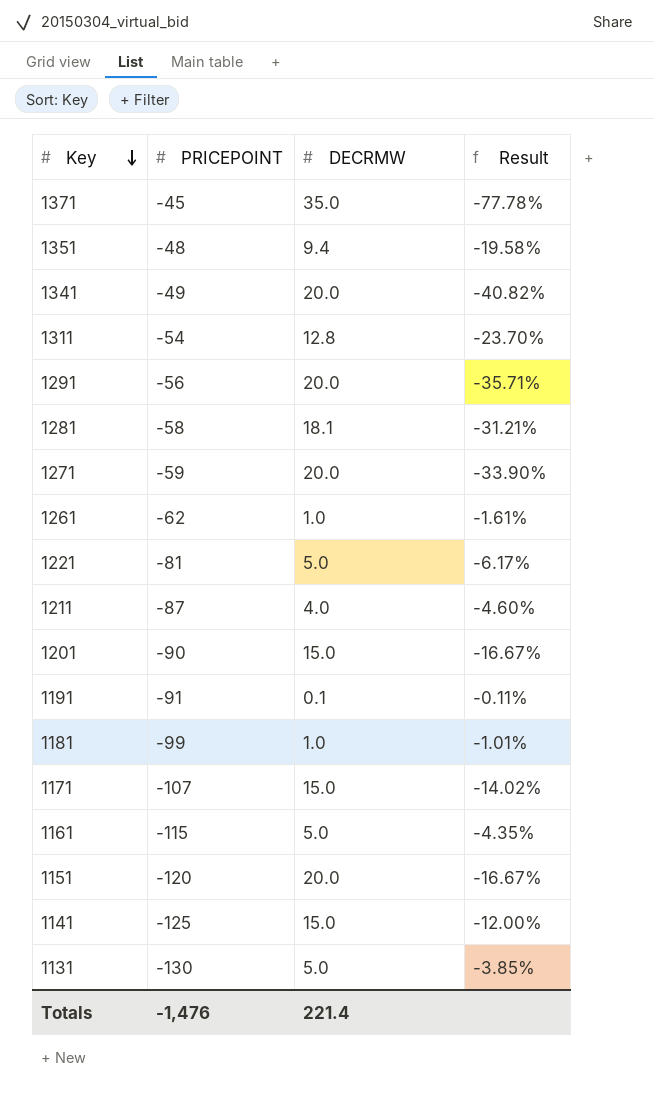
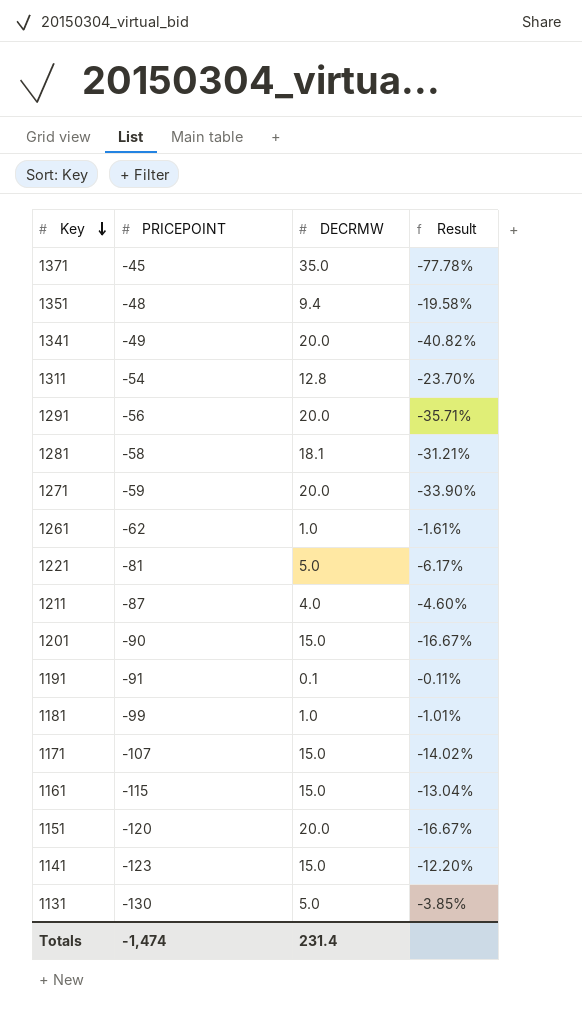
1161 | DECRMW: 5.0 -> 15.0
1161 | Result: -4.35% -> -13.04%
1141 | PRICEPOINT: -125 -> -123
1141 | Result: -12.00% -> -12.20%
Totals | PRICEPOINT: -1,476 -> -1,474
Totals | DECRMW: 221.4 -> 231.4

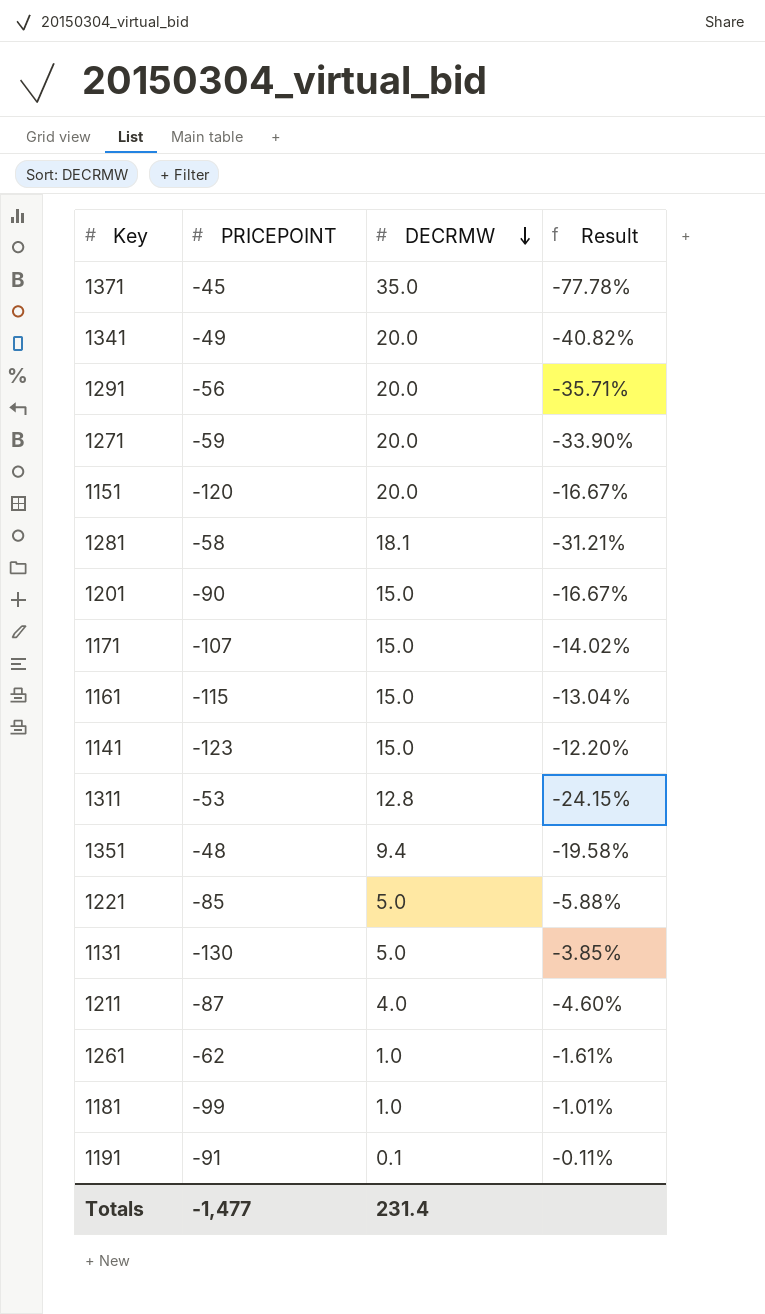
row order: Key descending -> DECRMW descending
1311 | PRICEPOINT: -54 -> -53
1311 | Result: -23.70% -> -24.15%
1221 | PRICEPOINT: -81 -> -85
1221 | Result: -6.17% -> -5.88%
Totals | PRICEPOINT: -1,474 -> -1,477

